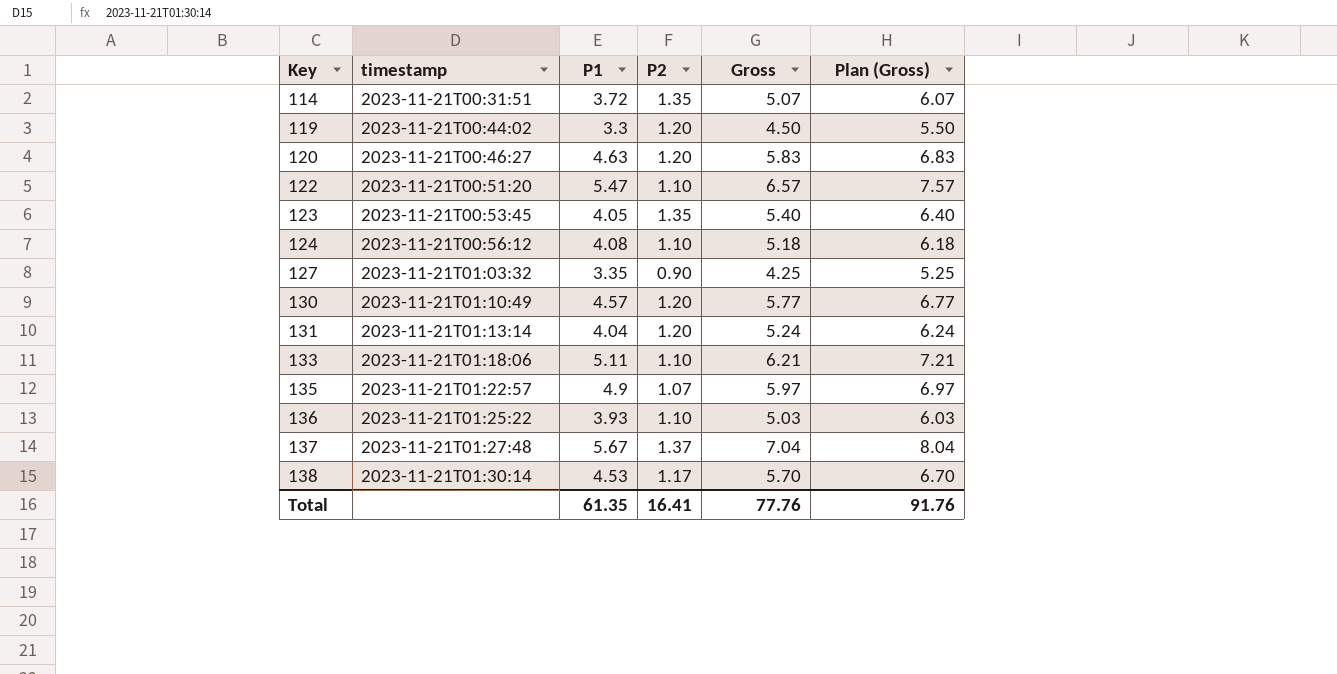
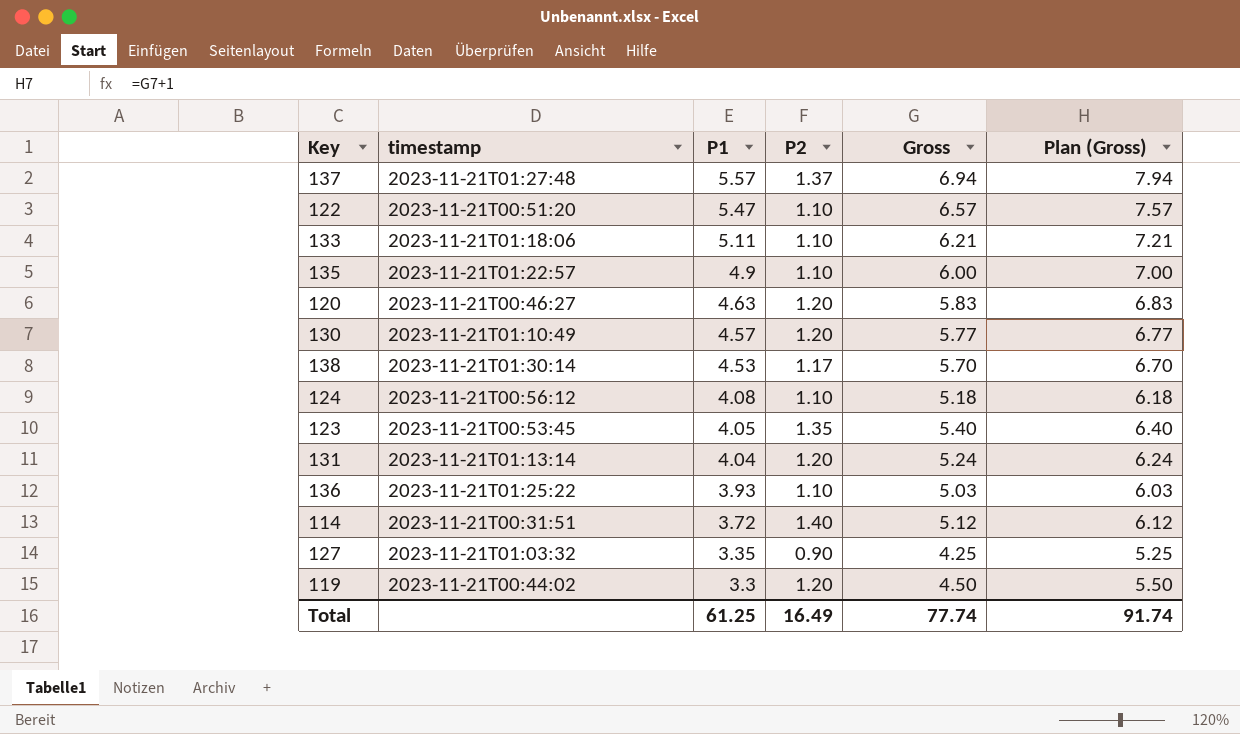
row order: Key ascending -> P1 descending
137 | P1: 5.67 -> 5.57
137 | Gross: 7.04 -> 6.94
137 | Plan (Gross): 8.04 -> 7.94
135 | P2: 1.07 -> 1.10
135 | Gross: 5.97 -> 6.00
135 | Plan (Gross): 6.97 -> 7.00
114 | P2: 1.35 -> 1.40
114 | Gross: 5.07 -> 5.12
114 | Plan (Gross): 6.07 -> 6.12
Total | P1: 61.35 -> 61.25
Total | P2: 16.41 -> 16.49
Total | Gross: 77.76 -> 77.74
Total | Plan (Gross): 91.76 -> 91.74

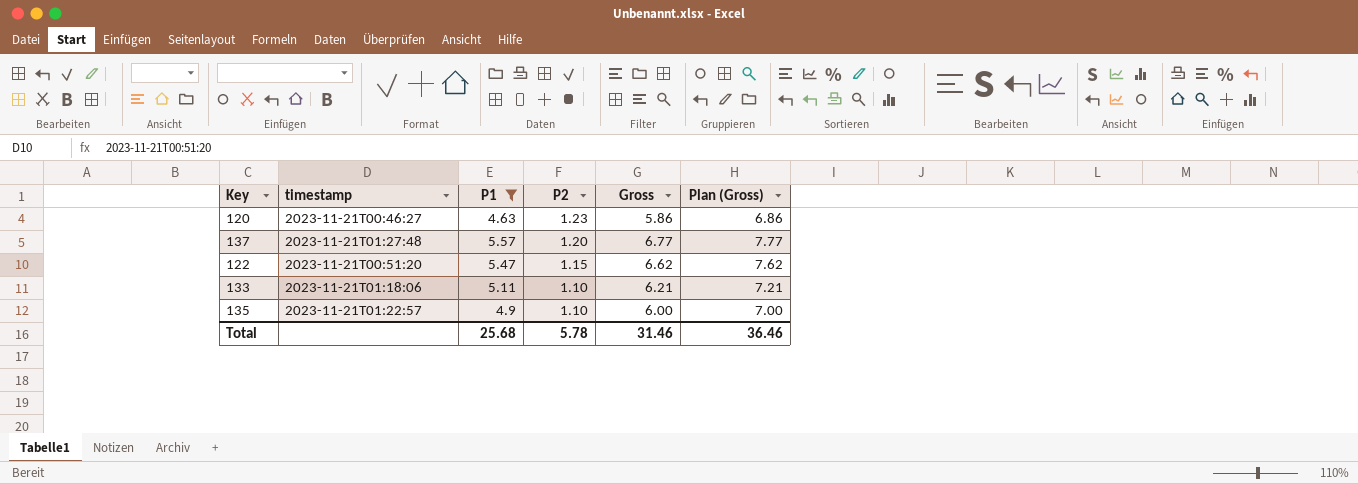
filter: none -> P1 >= 4.63
row order: P1 descending -> P2 descending
120 | P2: 1.20 -> 1.23
120 | Gross: 5.83 -> 5.86
120 | Plan (Gross): 6.83 -> 6.86
137 | P2: 1.37 -> 1.20
137 | Gross: 6.94 -> 6.77
137 | Plan (Gross): 7.94 -> 7.77
122 | P2: 1.10 -> 1.15
122 | Gross: 6.57 -> 6.62
122 | Plan (Gross): 7.57 -> 7.62
Total | P1: 61.25 -> 25.68
Total | P2: 16.49 -> 5.78
Total | Gross: 77.74 -> 31.46
Total | Plan (Gross): 91.74 -> 36.46

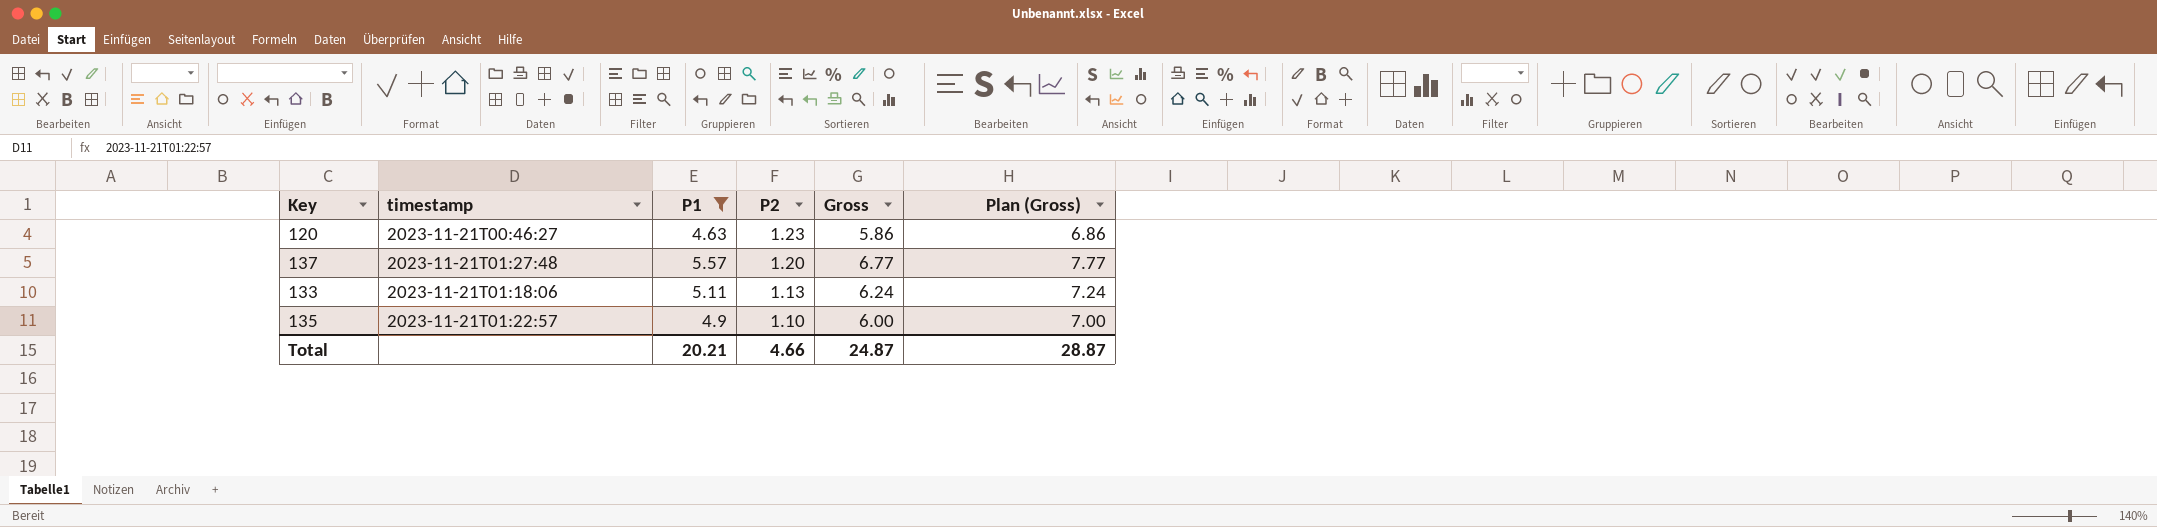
row 122: 2023-11-21T00:51:20 | 5.47 | 1.15 | 6.62 | 7.62 -> none
133 | P2: 1.10 -> 1.13
133 | Gross: 6.21 -> 6.24
133 | Plan (Gross): 7.21 -> 7.24
Total | P1: 25.68 -> 20.21
Total | P2: 5.78 -> 4.66
Total | Gross: 31.46 -> 24.87
Total | Plan (Gross): 36.46 -> 28.87

